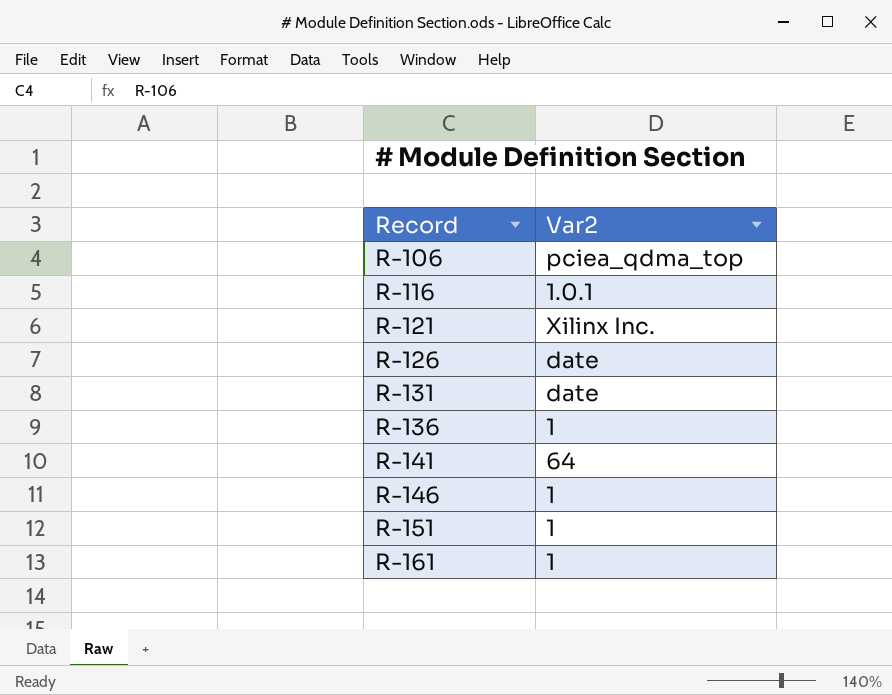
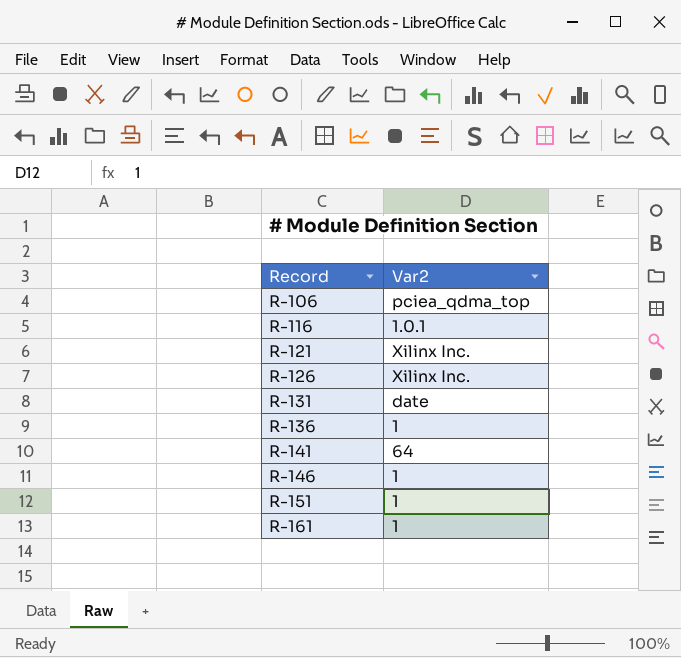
R-126 | Var2: date -> Xilinx Inc.

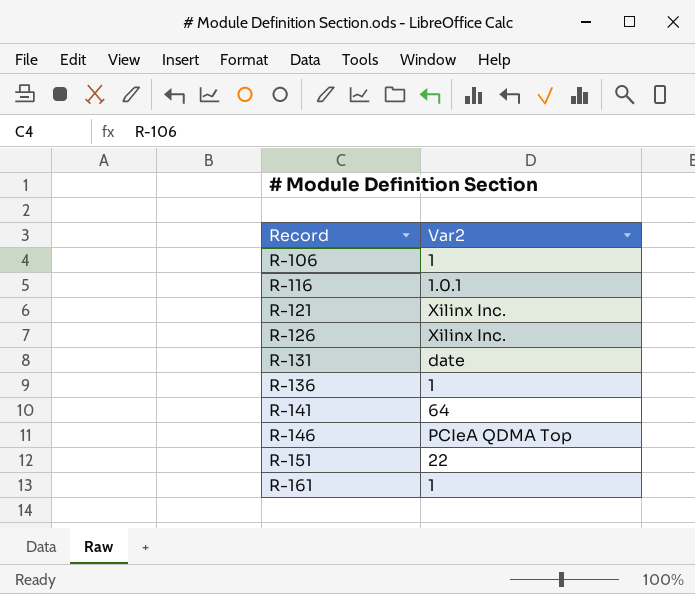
R-106 | Var2: pciea_qdma_top -> 1
R-146 | Var2: 1 -> PCIeA QDMA Top
R-151 | Var2: 1 -> 22

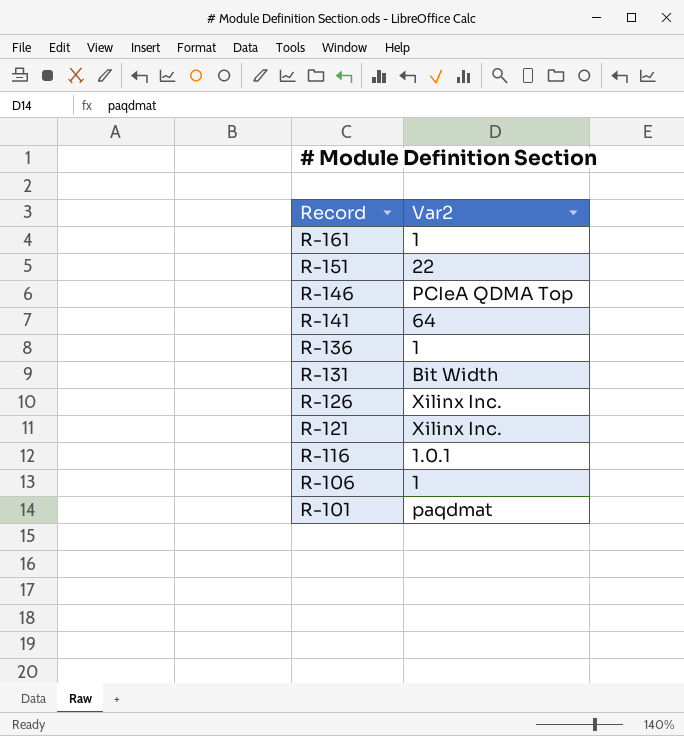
row order: Record ascending -> Record descending
R-131 | Var2: date -> Bit Width
row R-101: none -> paqdmat

